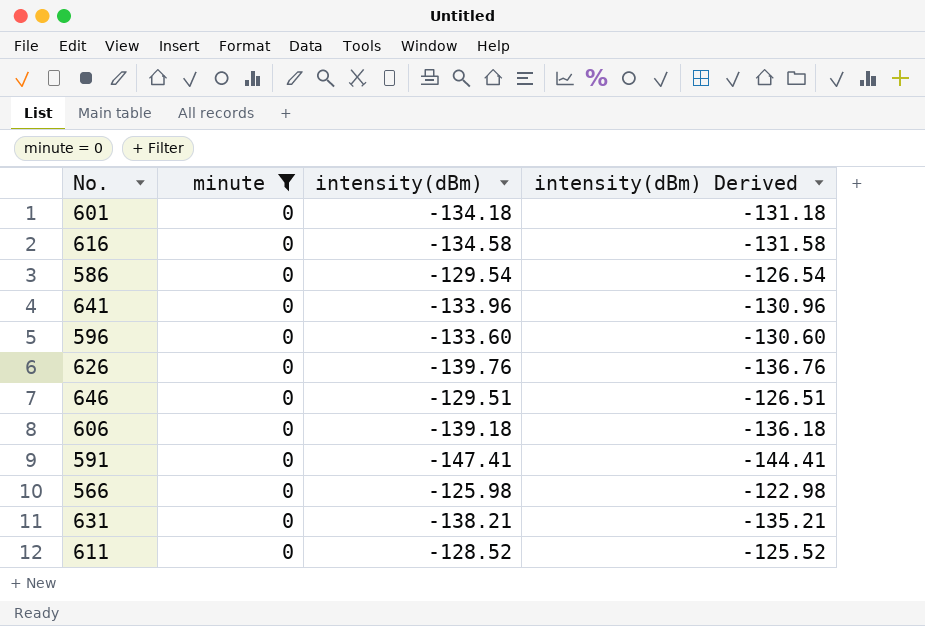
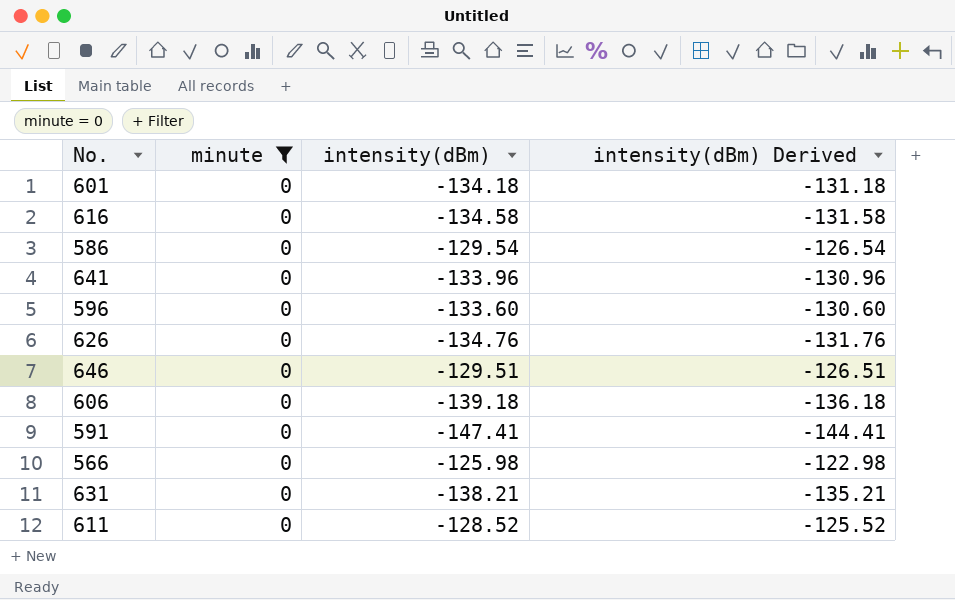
626 | intensity(dBm): -139.76 -> -134.76
626 | intensity(dBm) Derived: -136.76 -> -131.76

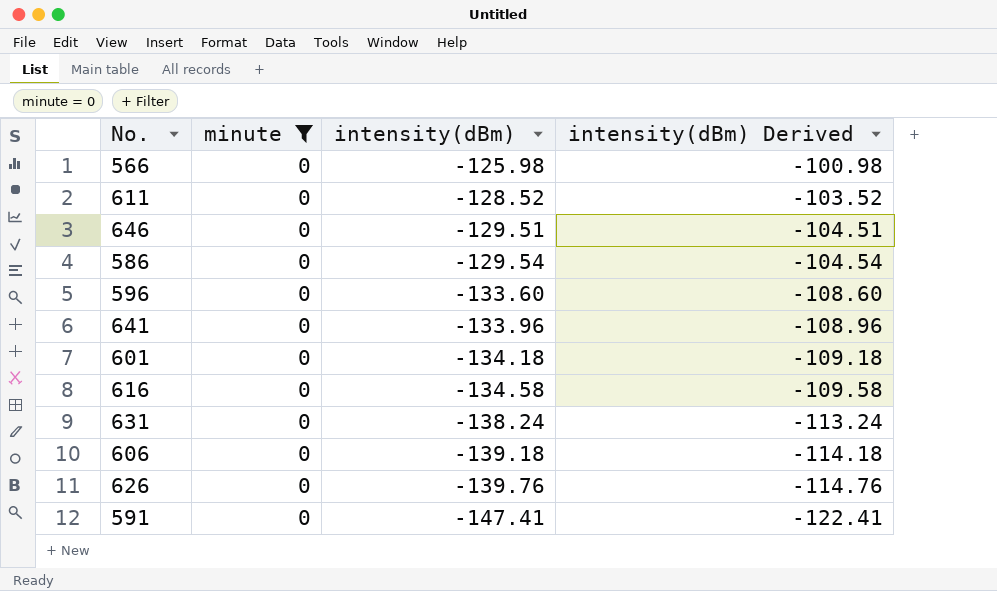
row order: none -> intensity(dBm) descending
column intensity(dBm) Derived | formula: [intensity(dBm)] + 3 -> [intensity(dBm)] + 25
631 | intensity(dBm): -138.21 -> -138.24
626 | intensity(dBm): -134.76 -> -139.76

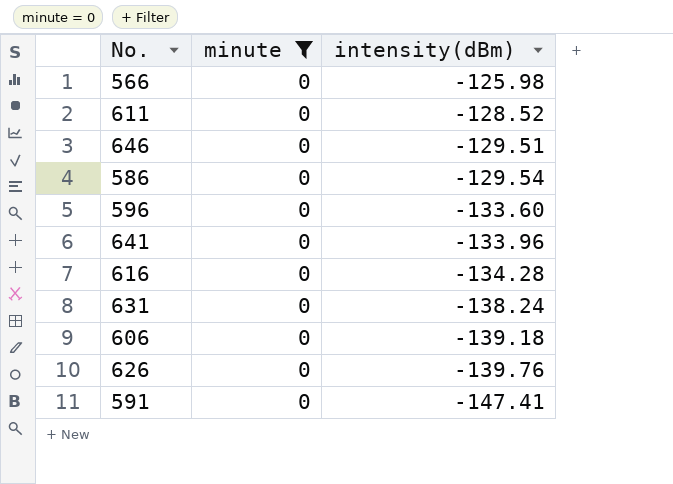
column intensity(dBm) Derived | formula: [intensity(dBm)] + 25 -> none
row 601: 0 | -134.18 | -109.18 -> none
616 | intensity(dBm): -134.58 -> -134.28

